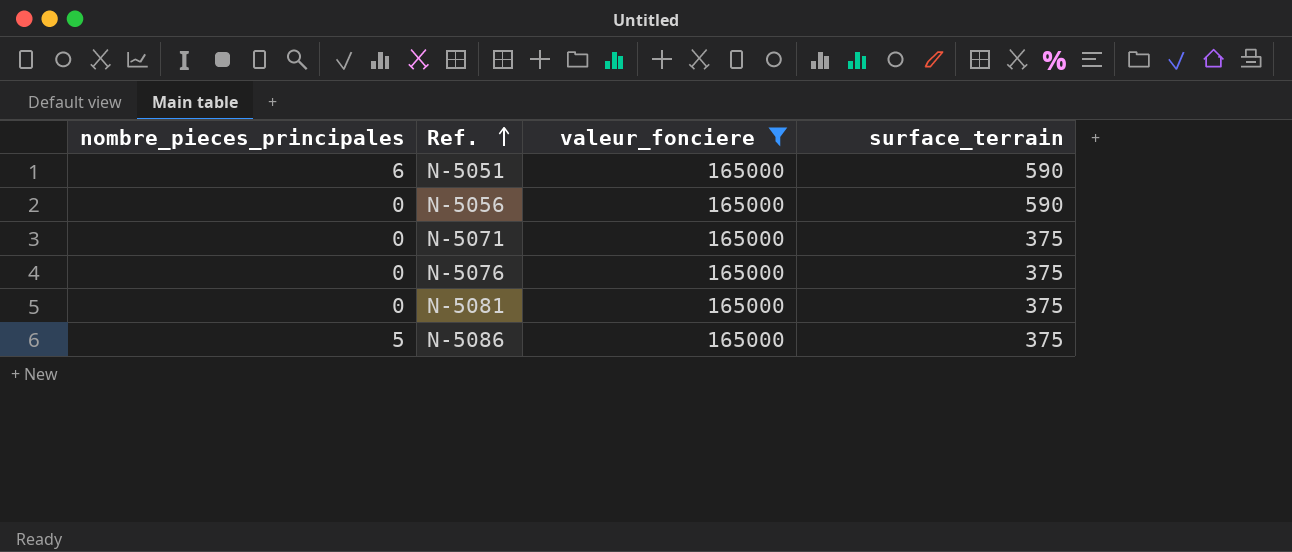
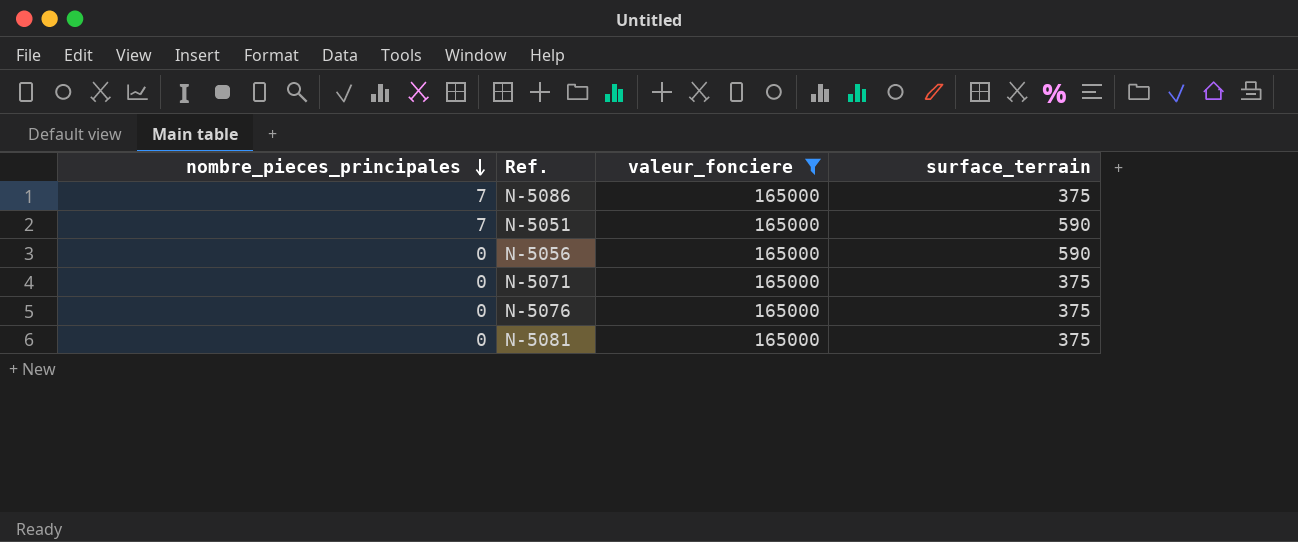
row order: Ref. ascending -> nombre_pieces_principales descending
N-5086 | nombre_pieces_principales: 5 -> 7
N-5051 | nombre_pieces_principales: 6 -> 7

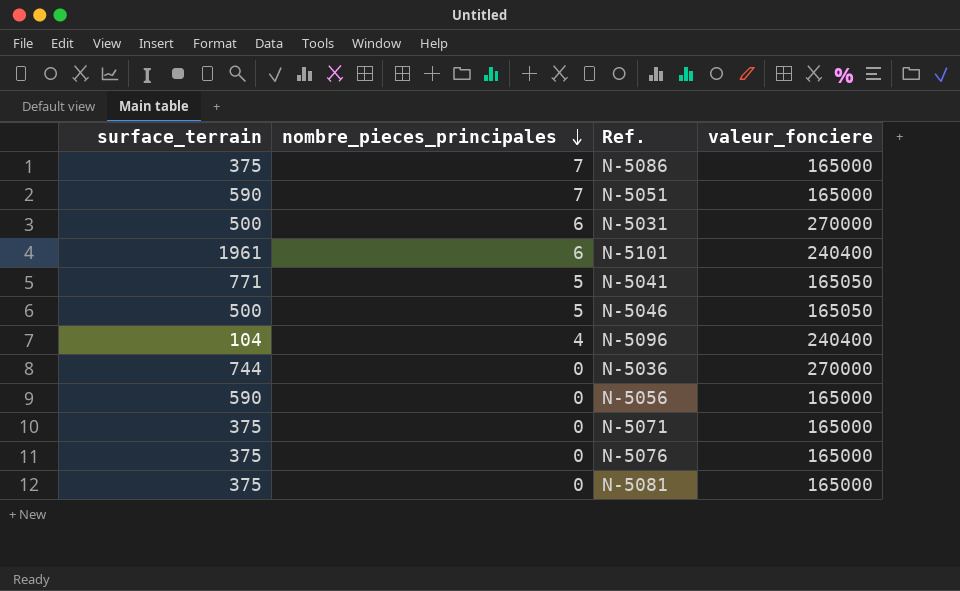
filter: valeur_fonciere = 165000 -> none
column surface_terrain | position: 4 -> 1

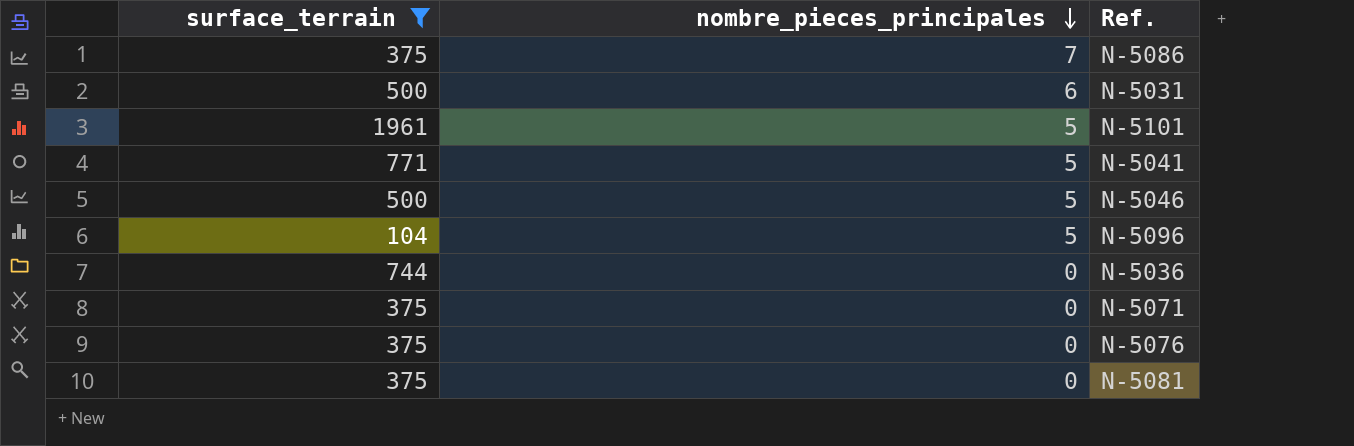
filter: none -> surface_terrain != 590
column valeur_fonciere | position: 4 -> none
N-5101 | nombre_pieces_principales: 6 -> 5
N-5096 | nombre_pieces_principales: 4 -> 5

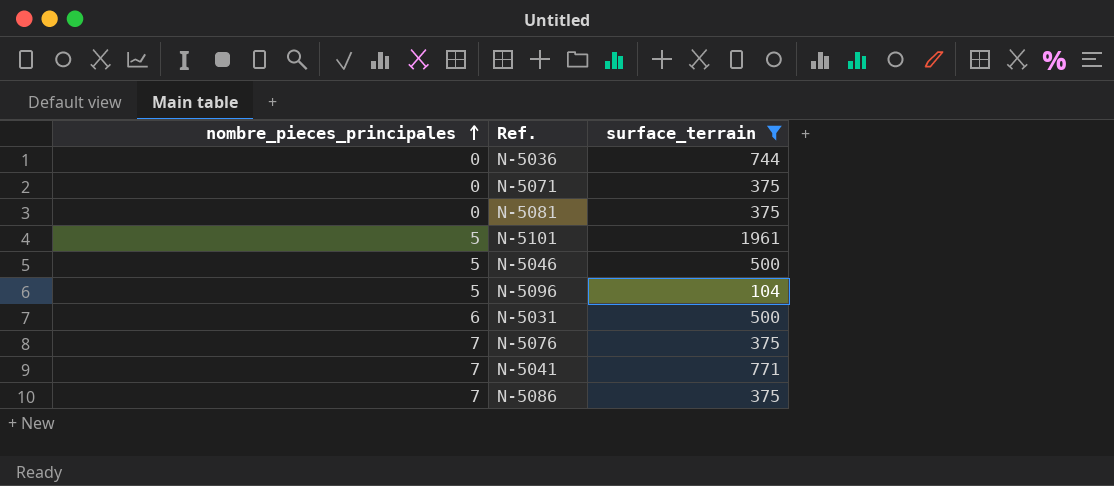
row order: nombre_pieces_principales descending -> nombre_pieces_principales ascending
column surface_terrain | position: 1 -> 3
N-5076 | nombre_pieces_principales: 0 -> 7
N-5041 | nombre_pieces_principales: 5 -> 7

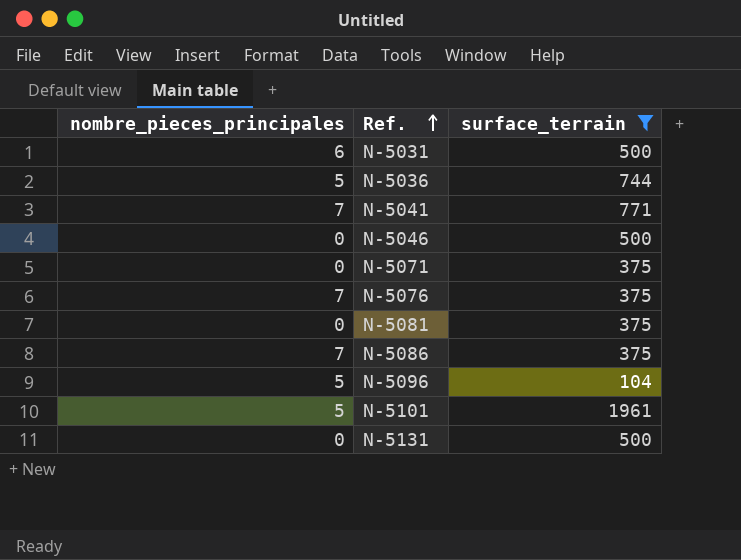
row order: nombre_pieces_principales ascending -> Ref. ascending
N-5036 | nombre_pieces_principales: 0 -> 5
N-5046 | nombre_pieces_principales: 5 -> 0
row N-5131: none -> 0 | 500

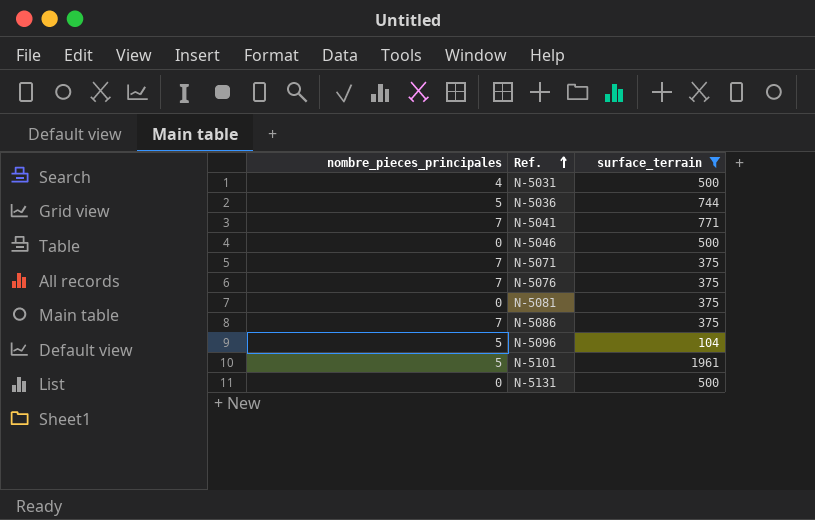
N-5031 | nombre_pieces_principales: 6 -> 4
N-5071 | nombre_pieces_principales: 0 -> 7

